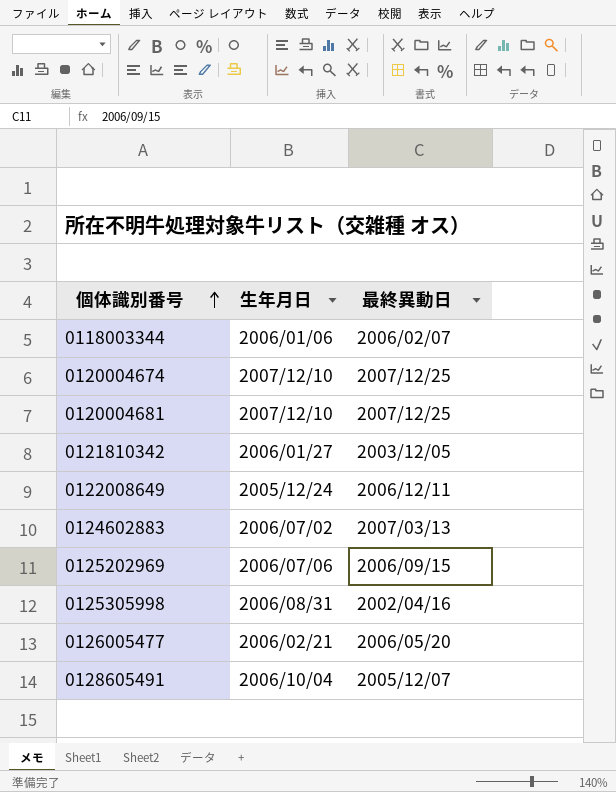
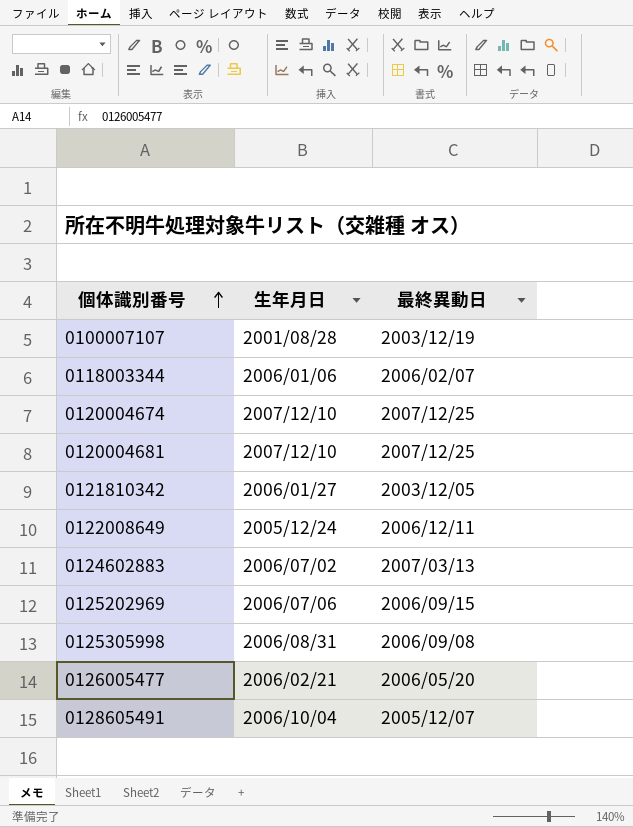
row 0100007107: none -> 2001/08/28 | 2003/12/19
0125305998 | 最終異動日: 2002/04/16 -> 2006/09/08

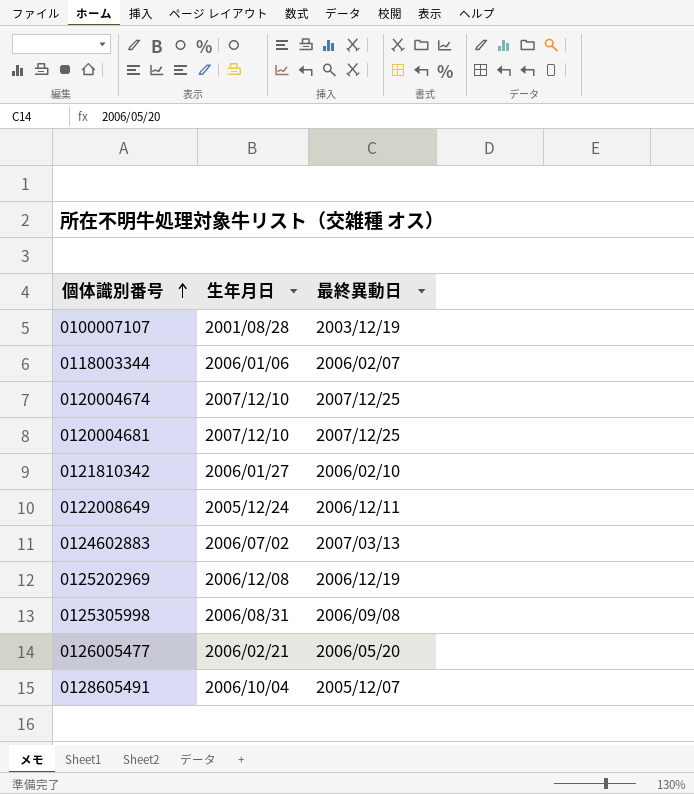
0121810342 | 最終異動日: 2003/12/05 -> 2006/02/10
0125202969 | 生年月日: 2006/07/06 -> 2006/12/08
0125202969 | 最終異動日: 2006/09/15 -> 2006/12/19

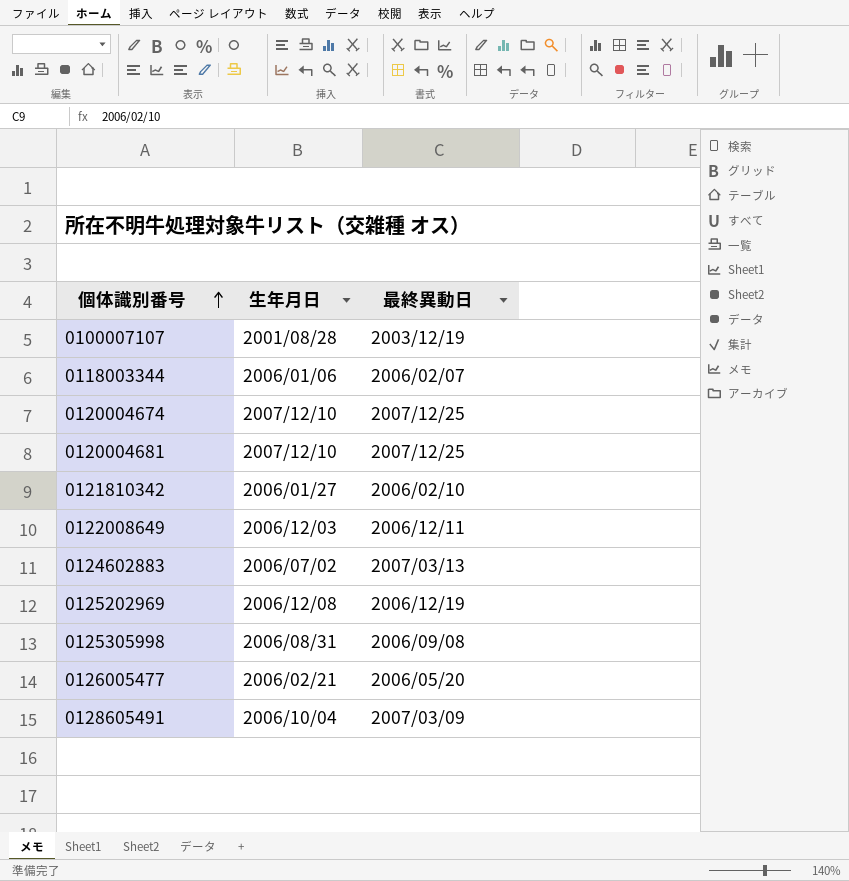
0122008649 | 生年月日: 2005/12/24 -> 2006/12/03
0128605491 | 最終異動日: 2005/12/07 -> 2007/03/09

